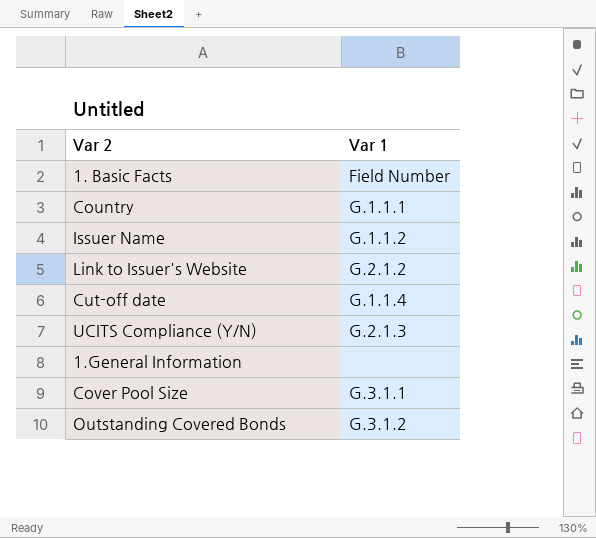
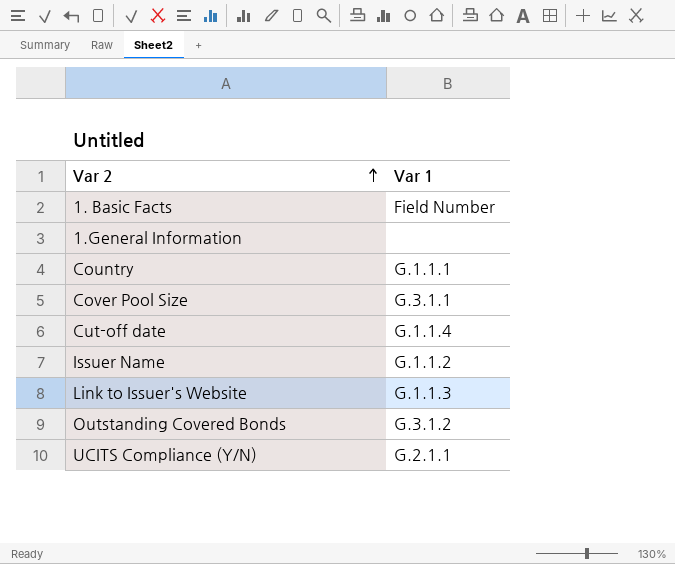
row order: none -> Var 2 ascending
Link to Issuer's Website | Var 1: G.2.1.2 -> G.1.1.3
UCITS Compliance (Y/N) | Var 1: G.2.1.3 -> G.2.1.1

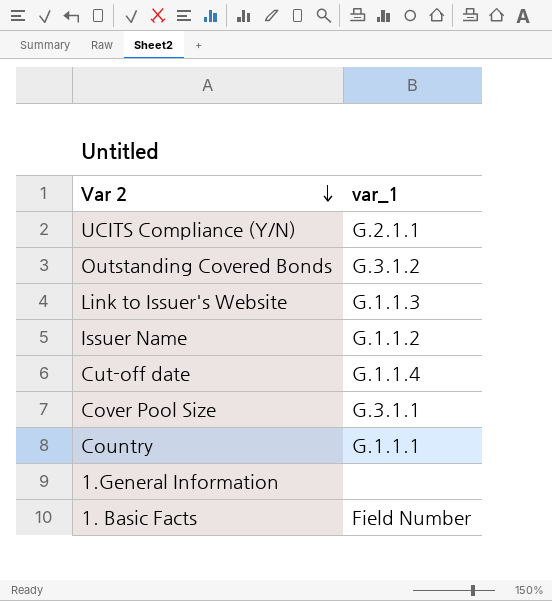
row order: Var 2 ascending -> Var 2 descending
column name: Var 1 -> var_1

